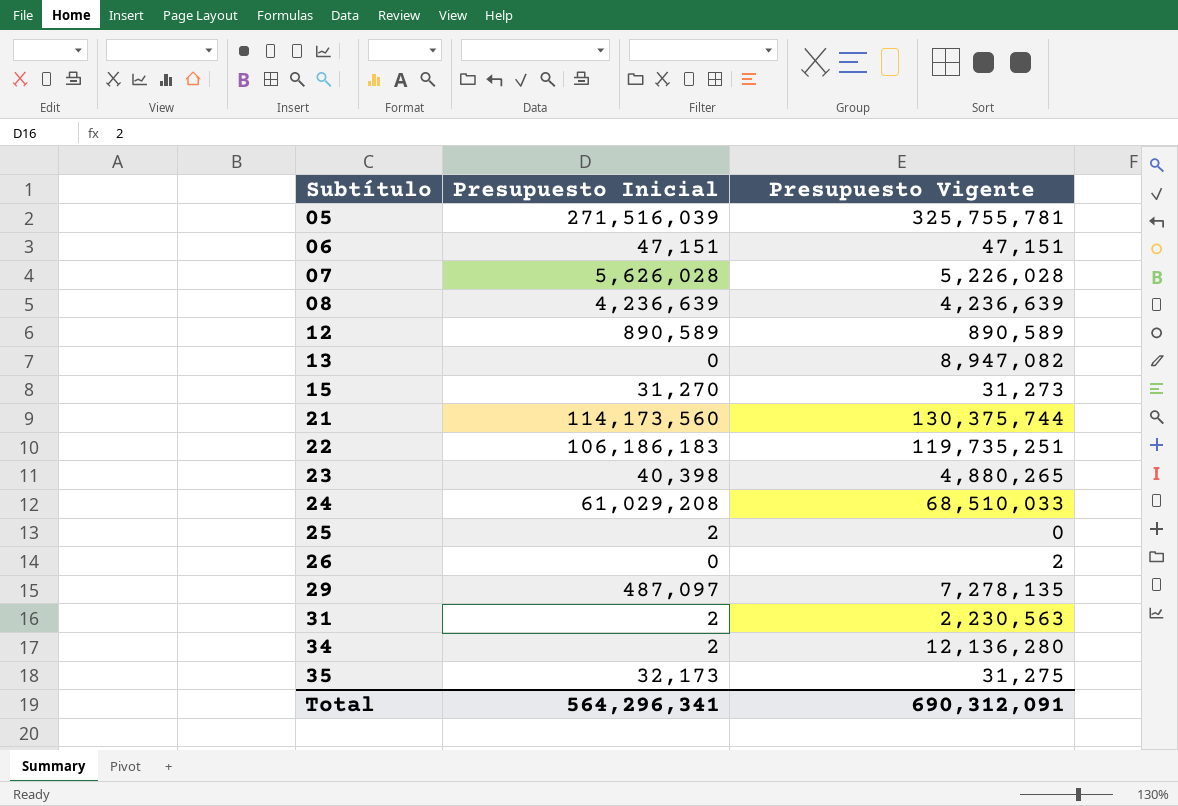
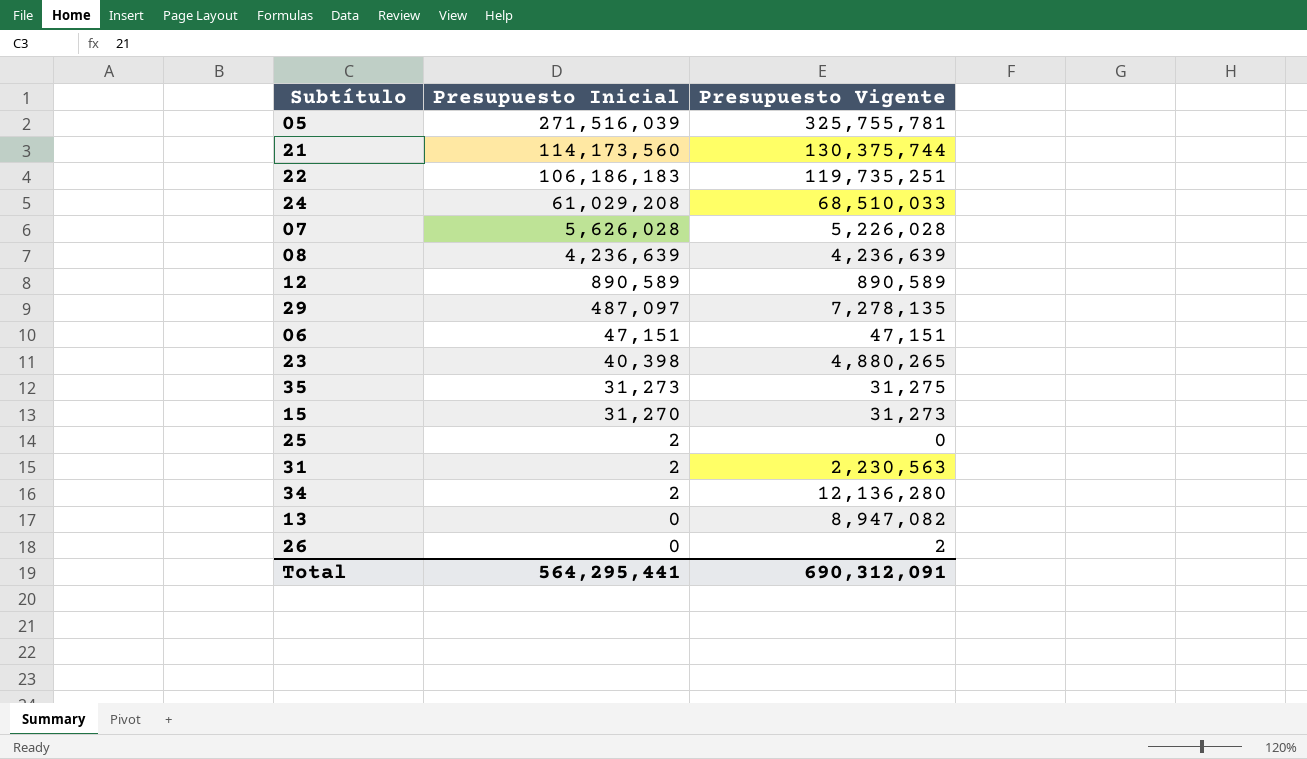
row order: Subtítulo ascending -> Presupuesto Inicial descending
35 | Presupuesto Inicial: 32,173 -> 31,273
Total | Presupuesto Inicial: 564,296,341 -> 564,295,441

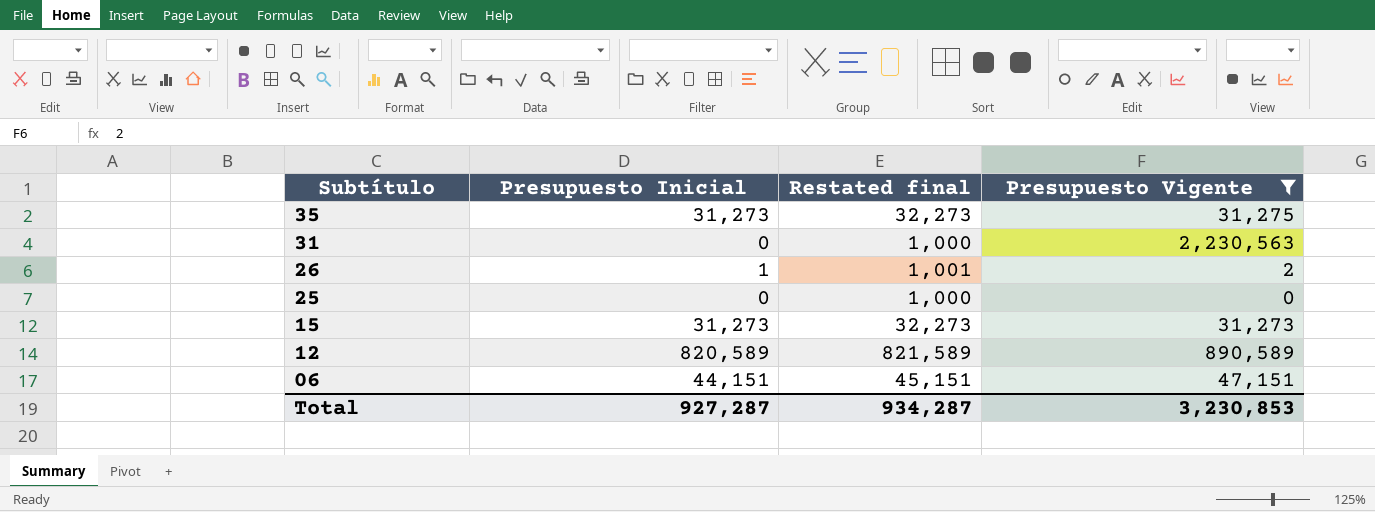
filter: none -> Presupuesto Vigente <= 2,230,563
row order: Presupuesto Inicial descending -> Subtítulo descending
column Restated final | formula: none -> [Presupuesto Inicial] + 1000
31 | Presupuesto Inicial: 2 -> 0
26 | Presupuesto Inicial: 0 -> 1
25 | Presupuesto Inicial: 2 -> 0
15 | Presupuesto Inicial: 31,270 -> 31,273
12 | Presupuesto Inicial: 890,589 -> 820,589
06 | Presupuesto Inicial: 47,151 -> 44,151
Total | Presupuesto Inicial: 564,295,441 -> 927,287
Total | Presupuesto Vigente: 690,312,091 -> 3,230,853

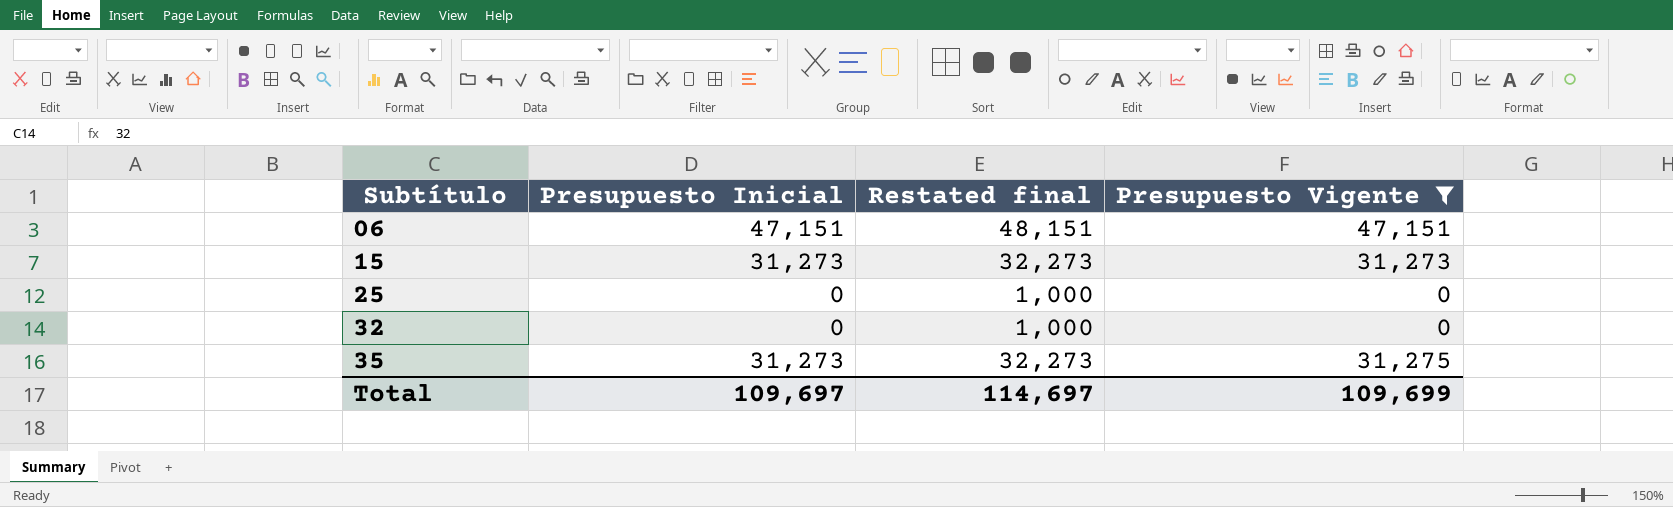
row order: Subtítulo descending -> Subtítulo ascending
row 31: 0 | 1,000 | 2,230,563 -> none
row 26: 1 | 1,001 | 2 -> none
row 12: 820,589 | 821,589 | 890,589 -> none
06 | Presupuesto Inicial: 44,151 -> 47,151
06 | Restated final: 45,151 -> 48,151
row 32: none -> 0 | 1,000 | 0
Total | Presupuesto Inicial: 927,287 -> 109,697
Total | Restated final: 934,287 -> 114,697
Total | Presupuesto Vigente: 3,230,853 -> 109,699

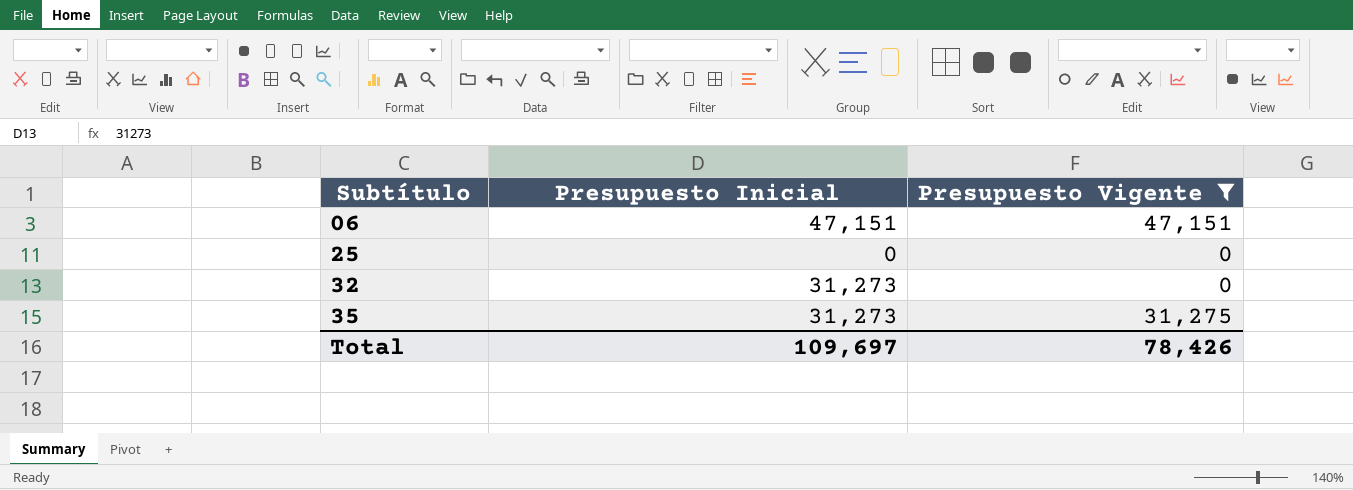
column Restated final | formula: [Presupuesto Inicial] + 1000 -> none
row 15: 31,273 | 32,273 | 31,273 -> none
32 | Presupuesto Inicial: 0 -> 31,273
Total | Presupuesto Vigente: 109,699 -> 78,426

